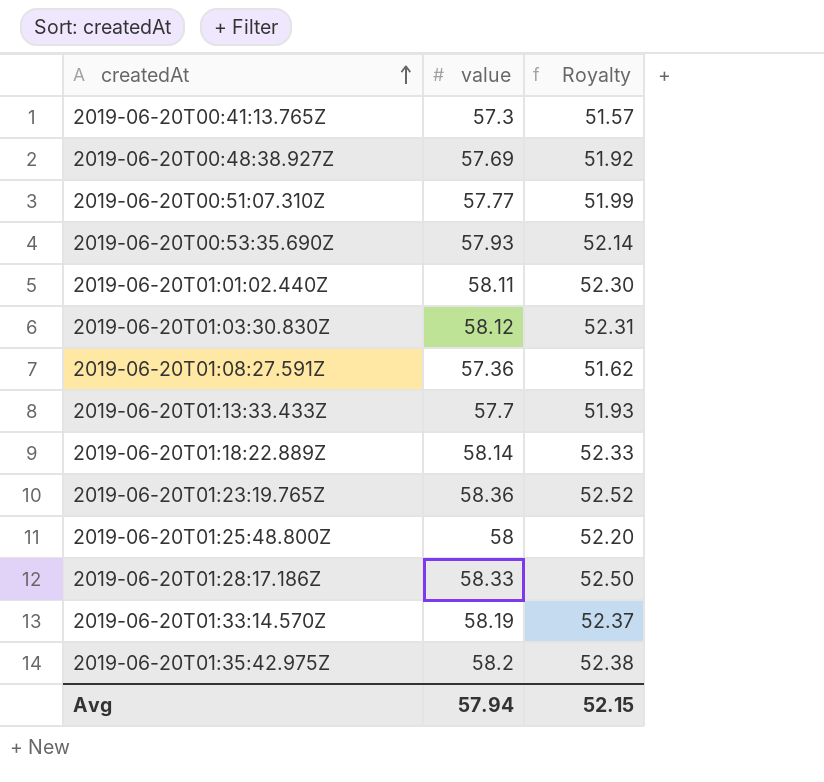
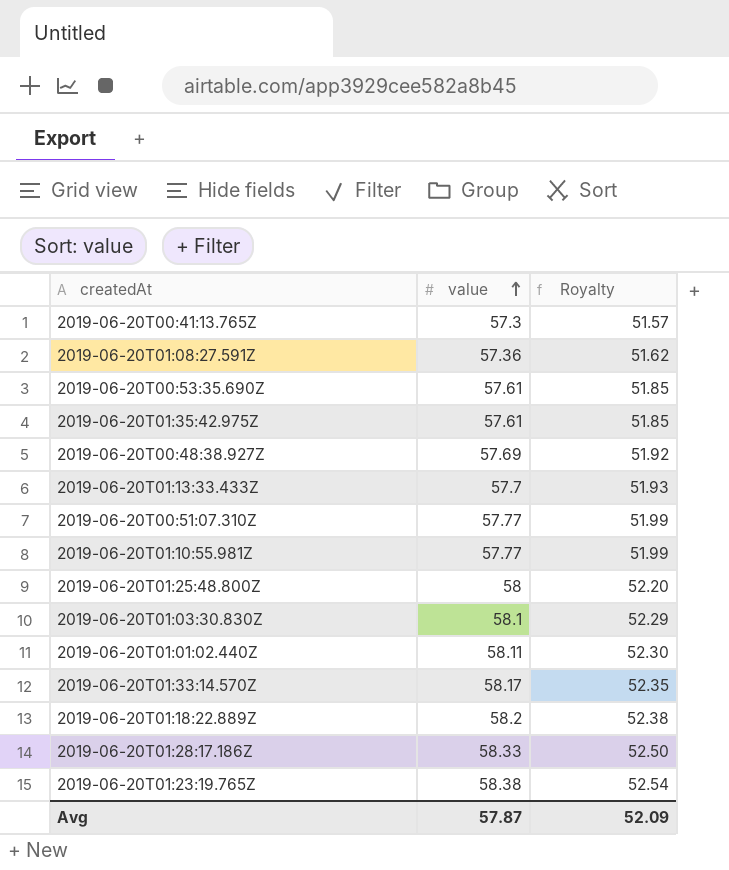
row order: createdAt ascending -> value ascending
2019-06-20T00:53:35.690Z | value: 57.93 -> 57.61
2019-06-20T00:53:35.690Z | Royalty: 52.14 -> 51.85
2019-06-20T01:35:42.975Z | value: 58.2 -> 57.61
2019-06-20T01:35:42.975Z | Royalty: 52.38 -> 51.85
row 2019-06-20T01:10:55.981Z: none -> 57.77 | 51.99
2019-06-20T01:03:30.830Z | value: 58.12 -> 58.1
2019-06-20T01:03:30.830Z | Royalty: 52.31 -> 52.29
2019-06-20T01:33:14.570Z | value: 58.19 -> 58.17
2019-06-20T01:33:14.570Z | Royalty: 52.37 -> 52.35
2019-06-20T01:18:22.889Z | value: 58.14 -> 58.2
2019-06-20T01:18:22.889Z | Royalty: 52.33 -> 52.38
2019-06-20T01:23:19.765Z | value: 58.36 -> 58.38
2019-06-20T01:23:19.765Z | Royalty: 52.52 -> 52.54
Avg | value: 57.94 -> 57.87
Avg | Royalty: 52.15 -> 52.09

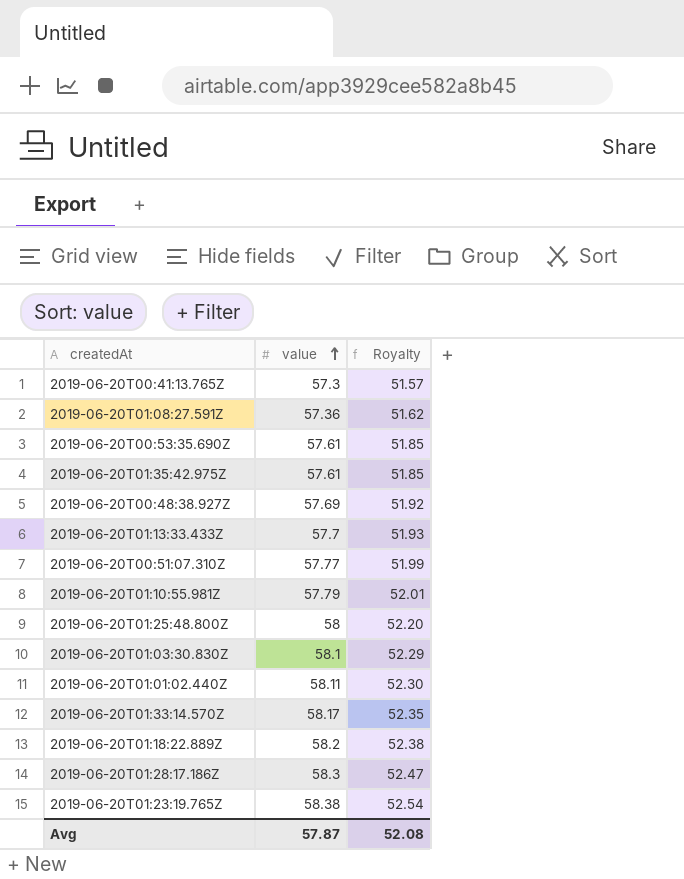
2019-06-20T01:10:55.981Z | value: 57.77 -> 57.79
2019-06-20T01:10:55.981Z | Royalty: 51.99 -> 52.01
2019-06-20T01:28:17.186Z | value: 58.33 -> 58.3
2019-06-20T01:28:17.186Z | Royalty: 52.50 -> 52.47
Avg | Royalty: 52.09 -> 52.08

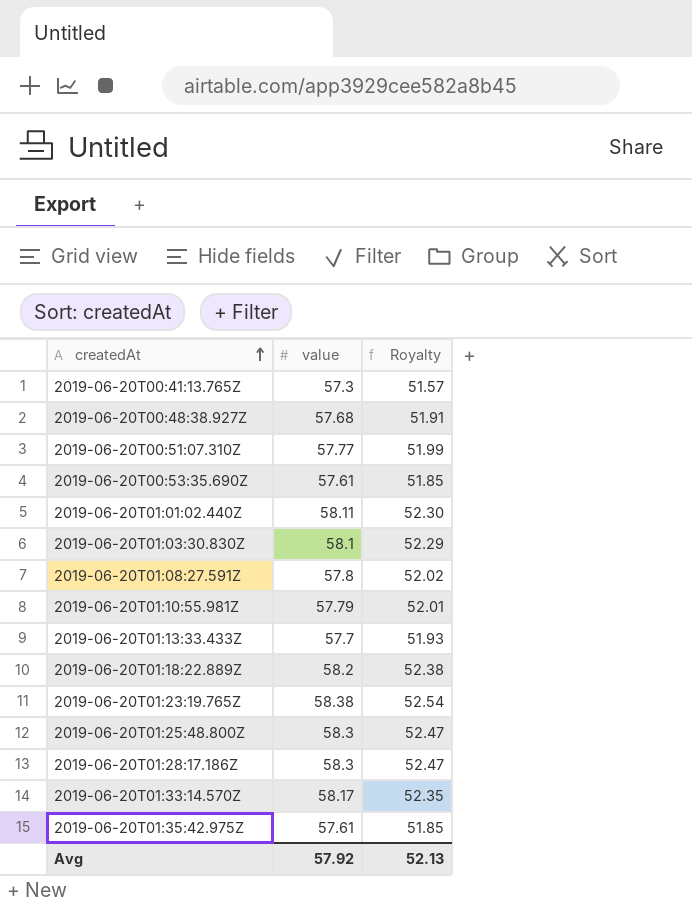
row order: value ascending -> createdAt ascending
2019-06-20T00:48:38.927Z | value: 57.69 -> 57.68
2019-06-20T00:48:38.927Z | Royalty: 51.92 -> 51.91
2019-06-20T01:08:27.591Z | value: 57.36 -> 57.8
2019-06-20T01:08:27.591Z | Royalty: 51.62 -> 52.02
2019-06-20T01:25:48.800Z | value: 58 -> 58.3
2019-06-20T01:25:48.800Z | Royalty: 52.20 -> 52.47
Avg | value: 57.87 -> 57.92
Avg | Royalty: 52.08 -> 52.13

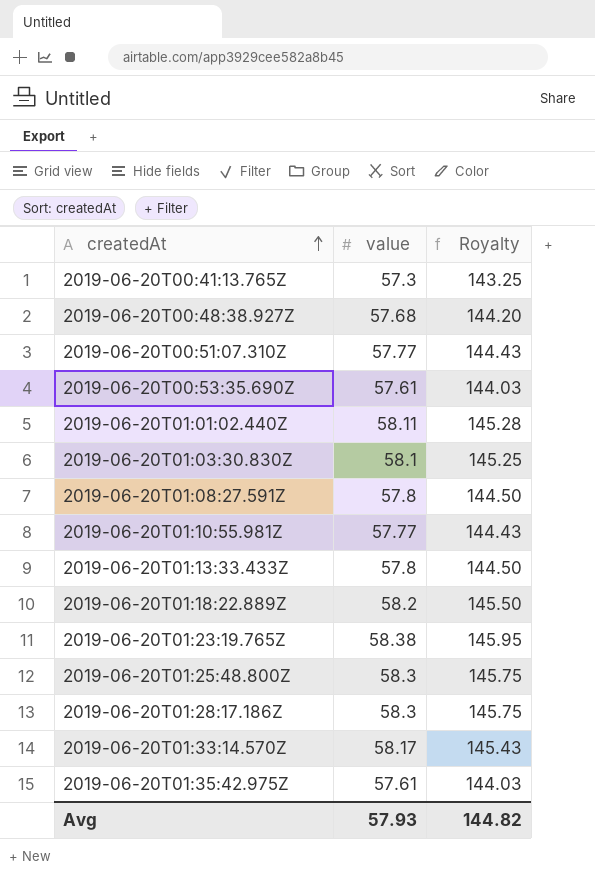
column Royalty | formula: [value] * 0.9 -> [value] * 2.5
2019-06-20T01:10:55.981Z | value: 57.79 -> 57.77
2019-06-20T01:13:33.433Z | value: 57.7 -> 57.8
Avg | value: 57.92 -> 57.93
Avg | Royalty: 52.13 -> 144.82

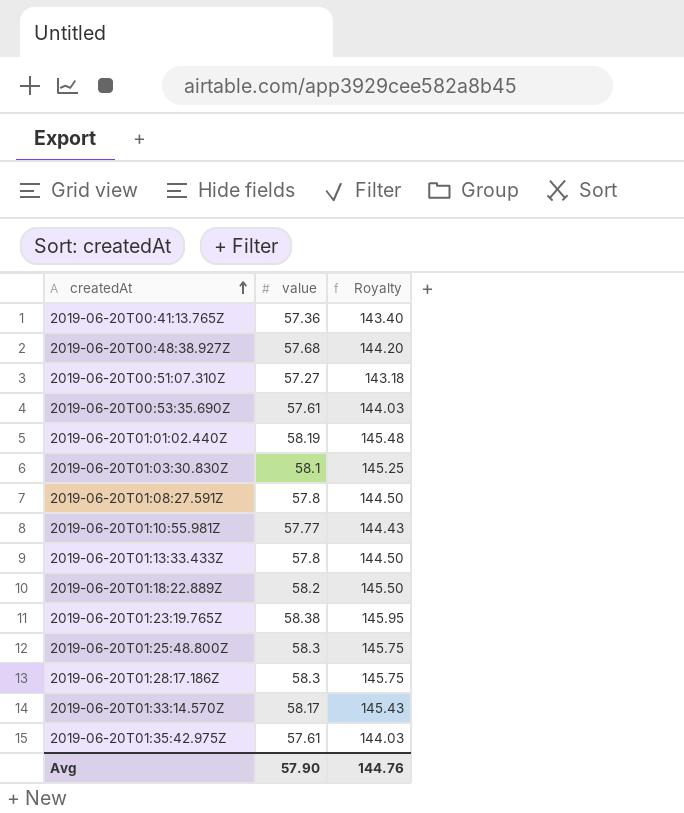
2019-06-20T00:41:13.765Z | value: 57.3 -> 57.36
2019-06-20T00:41:13.765Z | Royalty: 143.25 -> 143.40
2019-06-20T00:51:07.310Z | value: 57.77 -> 57.27
2019-06-20T00:51:07.310Z | Royalty: 144.43 -> 143.18
2019-06-20T01:01:02.440Z | value: 58.11 -> 58.19
2019-06-20T01:01:02.440Z | Royalty: 145.28 -> 145.48
Avg | value: 57.93 -> 57.90
Avg | Royalty: 144.82 -> 144.76

